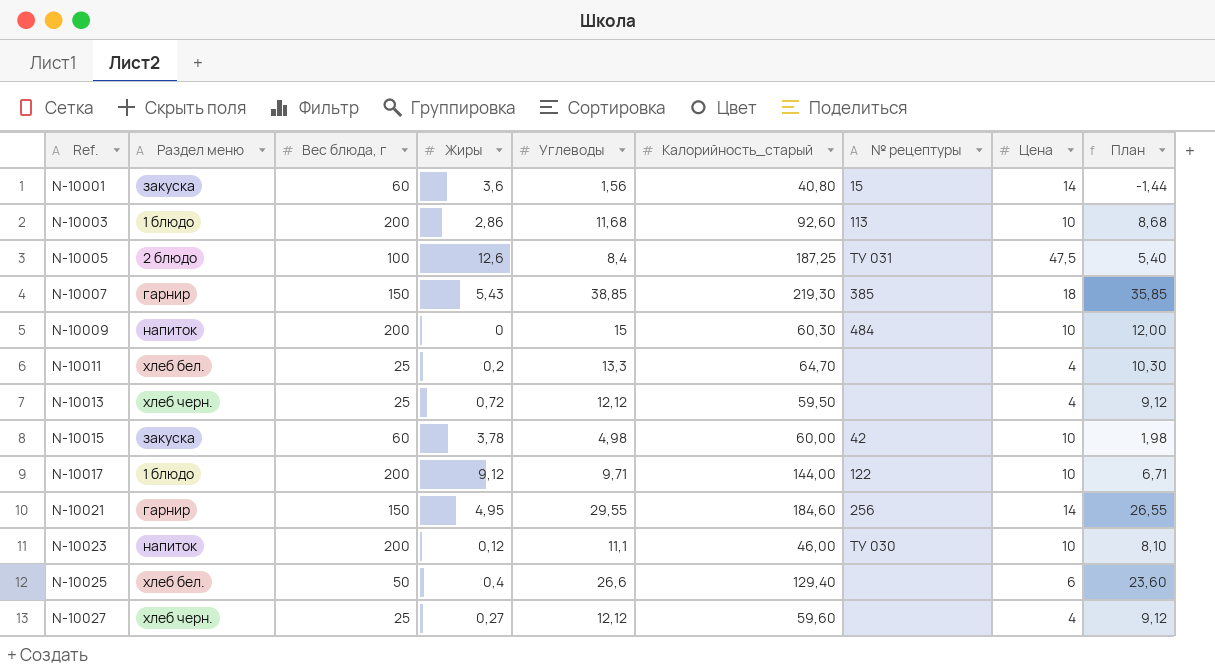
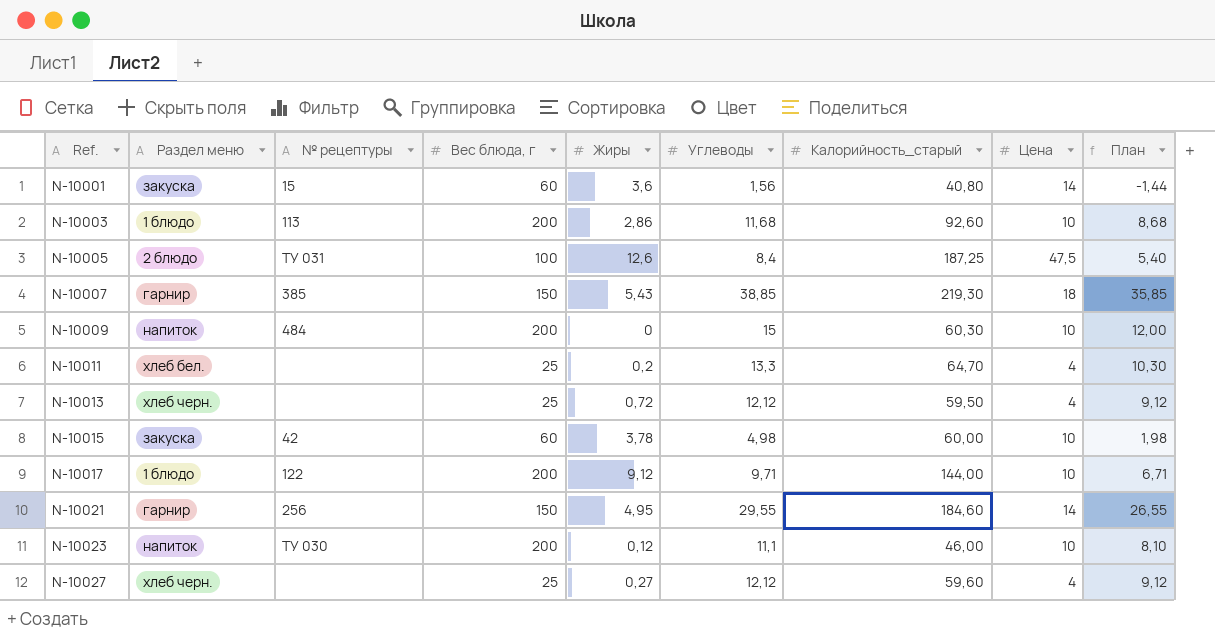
column № рецептуры | position: 7 -> 3
row N-10025: хлеб бел. | 50 | 0,4 | 26,6 | 129,40 | none | 6 | 23,60 -> none

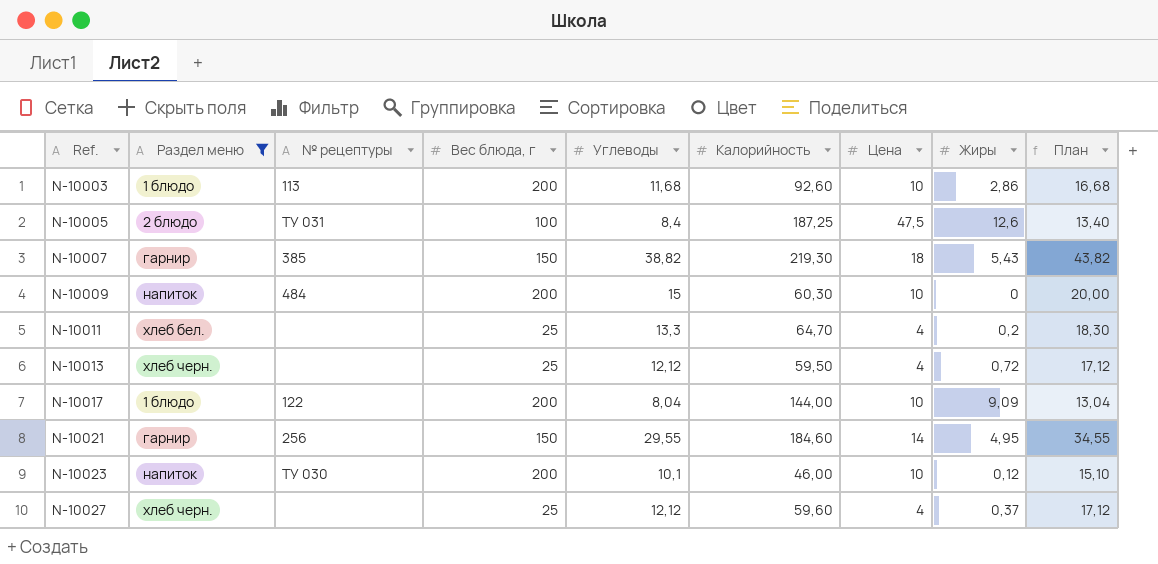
filter: none -> Раздел меню != закуска
column name: Калорийность_старый -> Калорийность
column Жиры | position: 5 -> 8
column План | formula: [Углеводы] - 3 -> [Углеводы] + 5
N-10007 | Углеводы: 38,85 -> 38,82
N-10017 | Углеводы: 9,71 -> 8,04
N-10017 | Жиры: 9,12 -> 9,09
N-10023 | Углеводы: 11,1 -> 10,1
N-10027 | Жиры: 0,27 -> 0,37

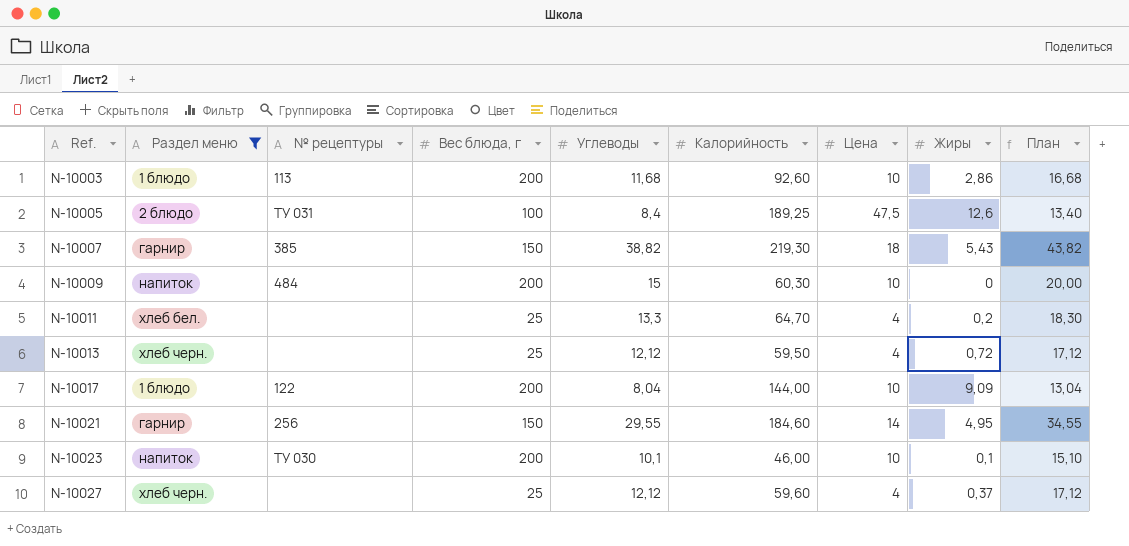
N-10005 | Калорийность: 187,25 -> 189,25
N-10023 | Жиры: 0,12 -> 0,1

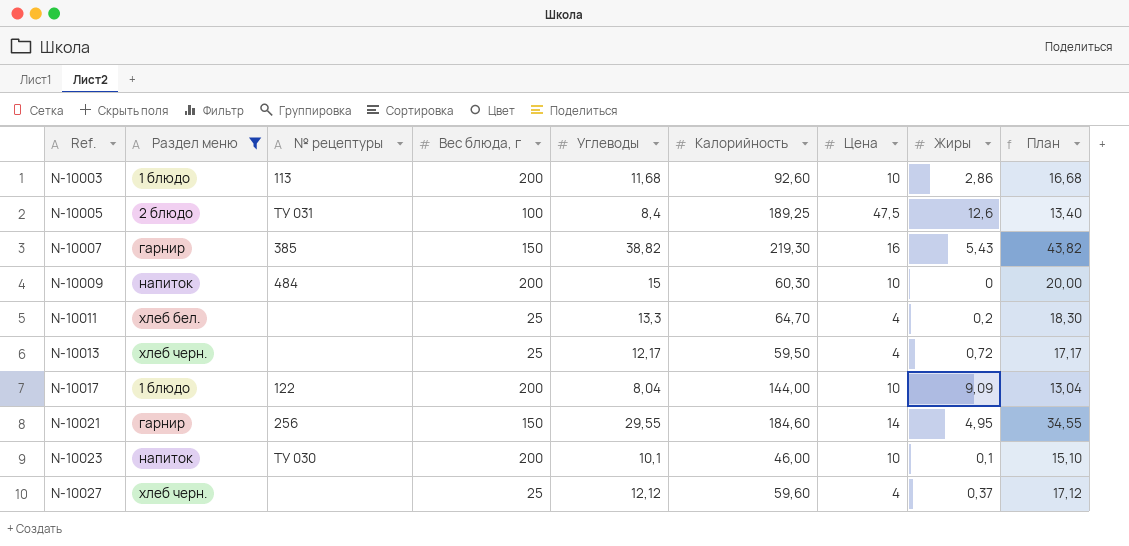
N-10007 | Цена: 18 -> 16
N-10013 | Углеводы: 12,12 -> 12,17
N-10013 | План: 17,12 -> 17,17

